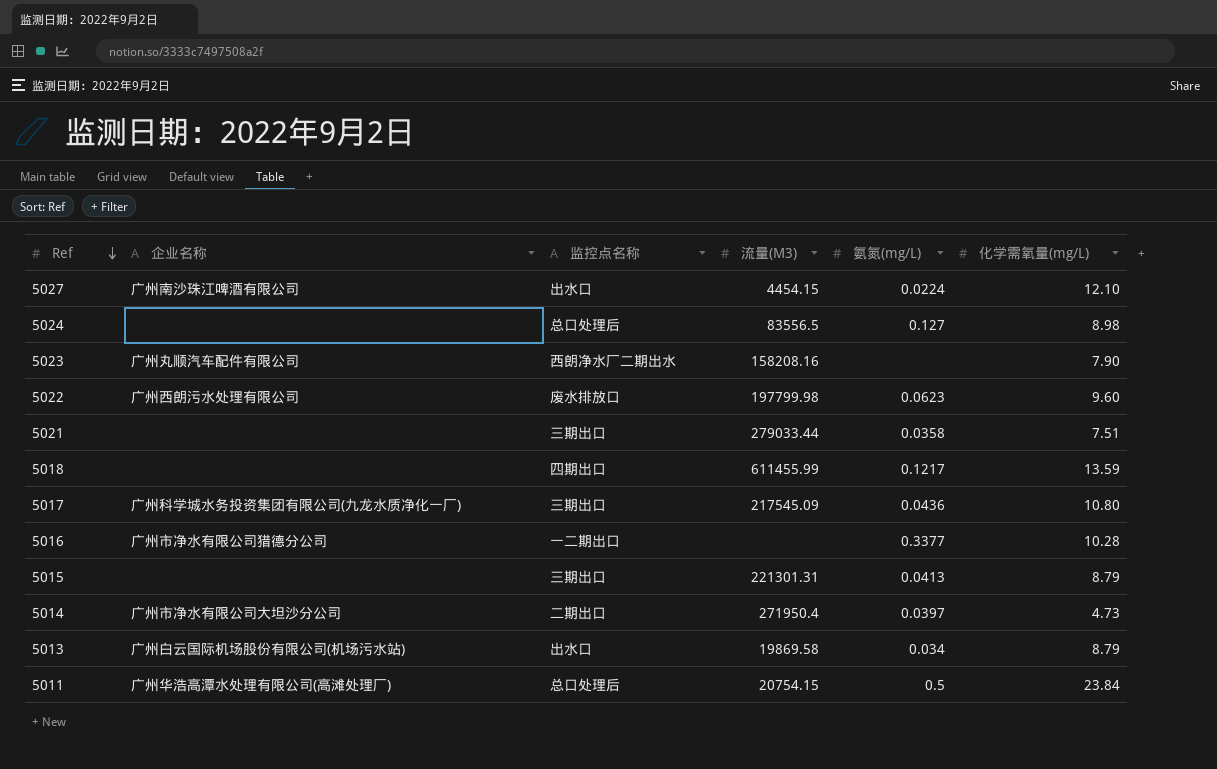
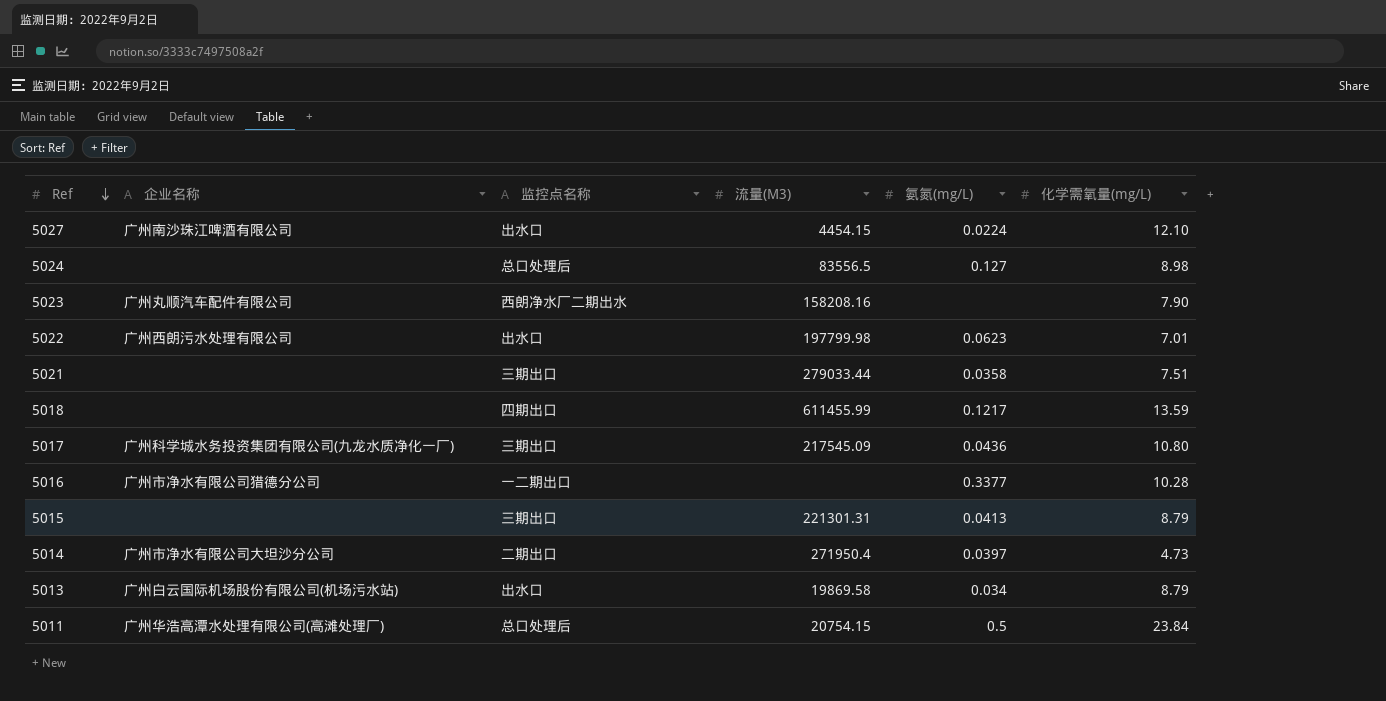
5022 | 监控点名称: 废水排放口 -> 出水口
5022 | 化学需氧量(mg/L): 9.60 -> 7.01

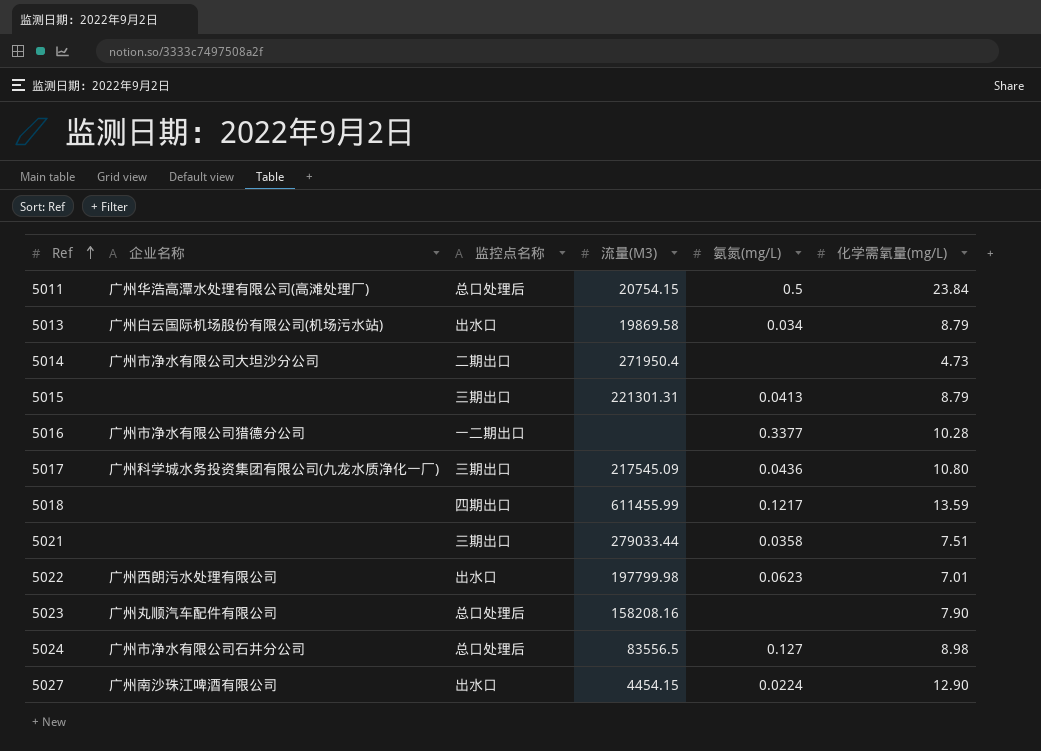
row order: Ref descending -> Ref ascending
5014 | 氨氮(mg/L): 0.0397 -> none
5023 | 监控点名称: 西朗净水厂二期出水 -> 总口处理后
5024 | 企业名称: none -> 广州市净水有限公司石井分公司
5027 | 化学需氧量(mg/L): 12.10 -> 12.90

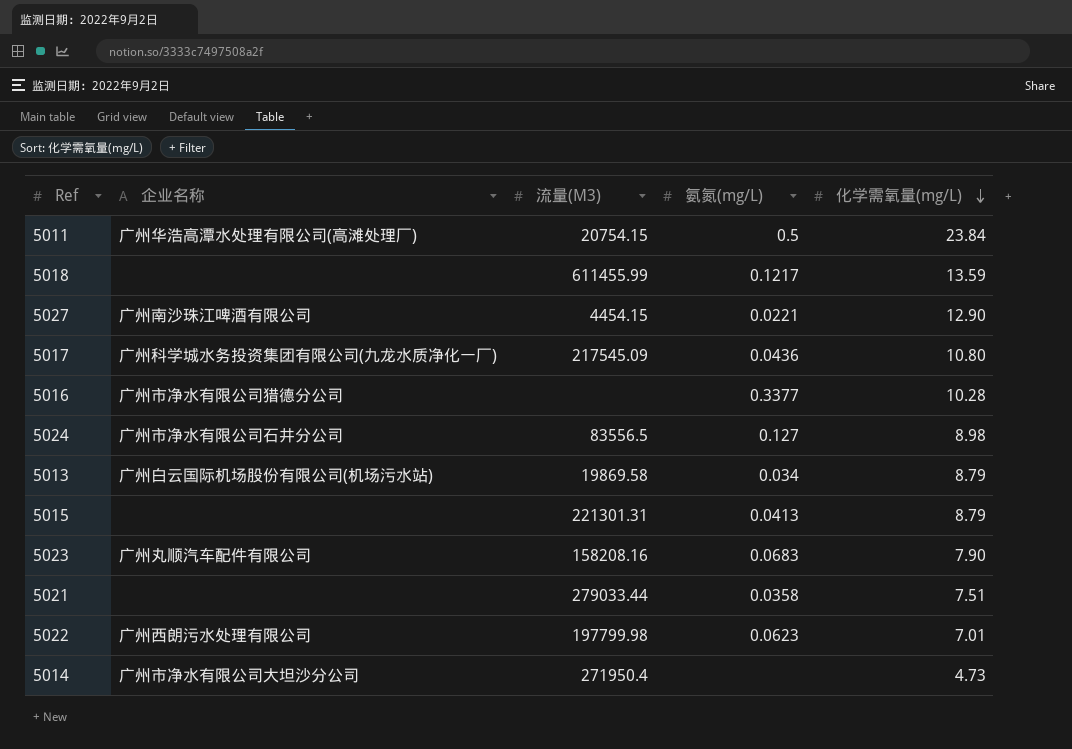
row order: Ref ascending -> 化学需氧量(mg/L) descending
column 监控点名称 | position: 3 -> none
5027 | 氨氮(mg/L): 0.0224 -> 0.0221
5023 | 氨氮(mg/L): none -> 0.0683

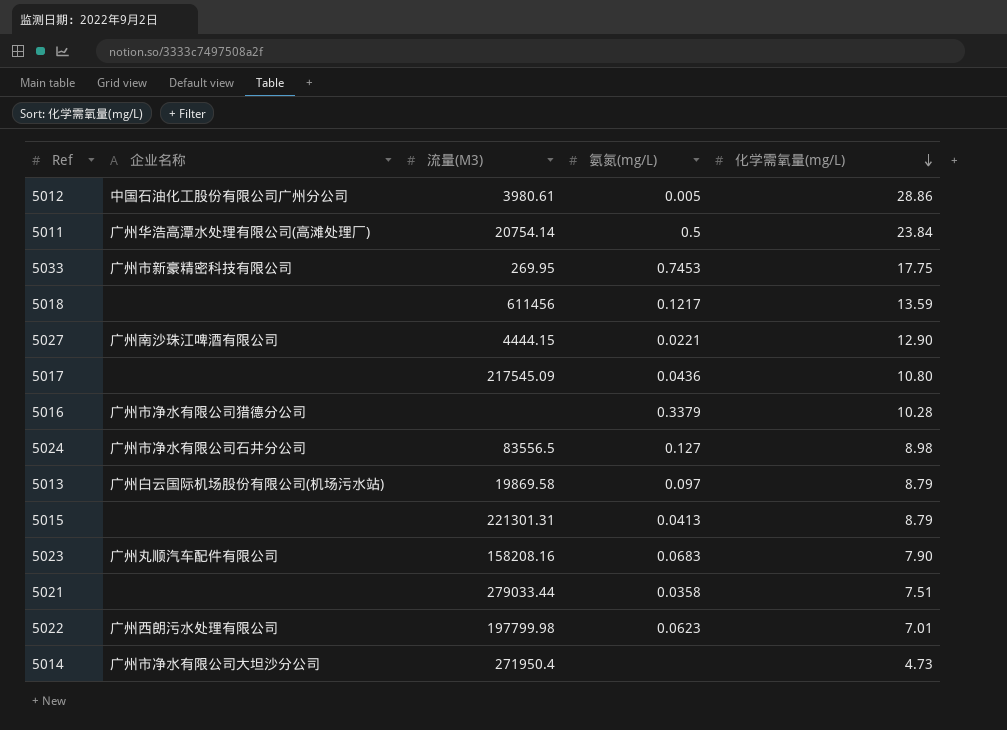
row 5012: none -> 中国石油化工股份有限公司广州分公司 | 3980.61 | 0.005 | 28.86
5011 | 流量(M3): 20754.15 -> 20754.14
row 5033: none -> 广州市新豪精密科技有限公司 | 269.95 | 0.7453 | 17.75
5018 | 流量(M3): 611455.99 -> 611456
5027 | 流量(M3): 4454.15 -> 4444.15
5017 | 企业名称: 广州科学城水务投资集团有限公司(九龙水质净化一厂) -> none
5016 | 氨氮(mg/L): 0.3377 -> 0.3379
5013 | 氨氮(mg/L): 0.034 -> 0.097

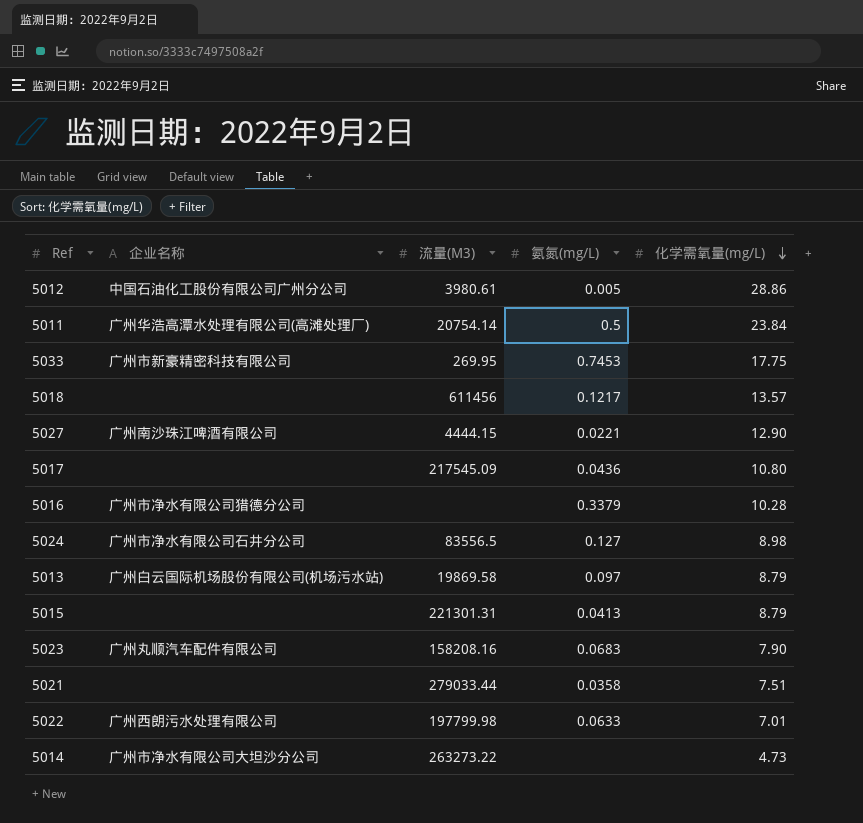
5018 | 化学需氧量(mg/L): 13.59 -> 13.57
5022 | 氨氮(mg/L): 0.0623 -> 0.0633
5014 | 流量(M3): 271950.4 -> 263273.22

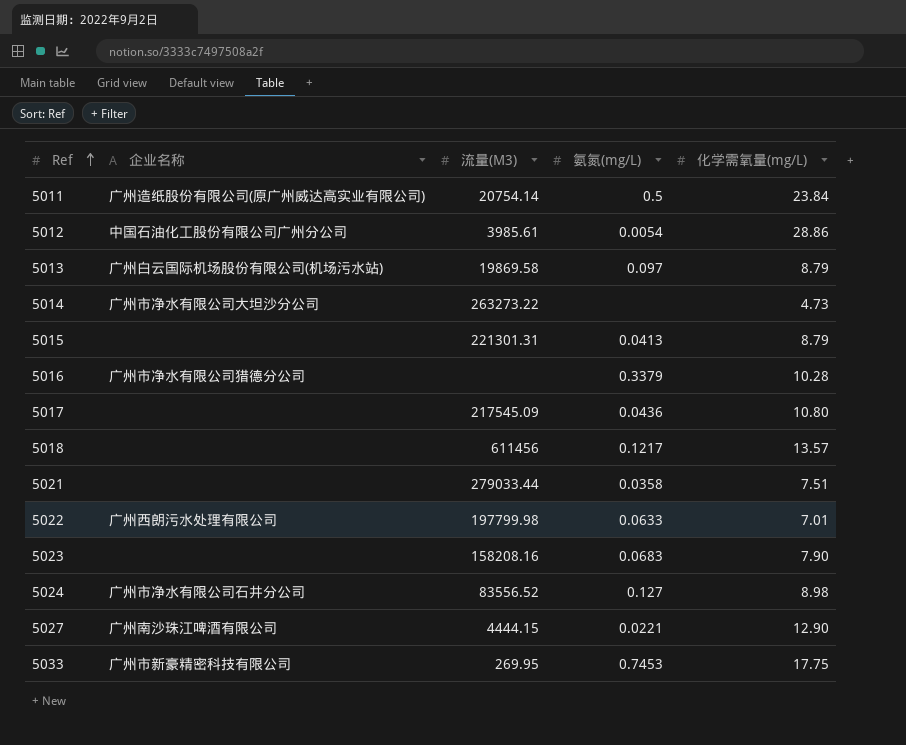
row order: 化学需氧量(mg/L) descending -> Ref ascending
5011 | 企业名称: 广州华浩高潭水处理有限公司(高滩处理厂) -> 广州造纸股份有限公司(原广州威达高实业有限公司)
5012 | 流量(M3): 3980.61 -> 3985.61
5012 | 氨氮(mg/L): 0.005 -> 0.0054
5023 | 企业名称: 广州丸顺汽车配件有限公司 -> none
5024 | 流量(M3): 83556.5 -> 83556.52

